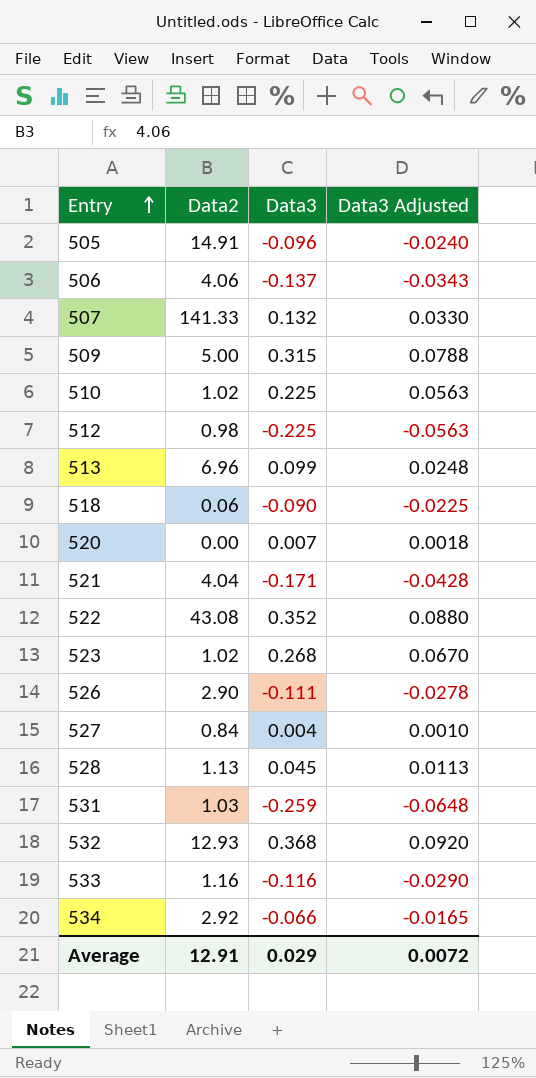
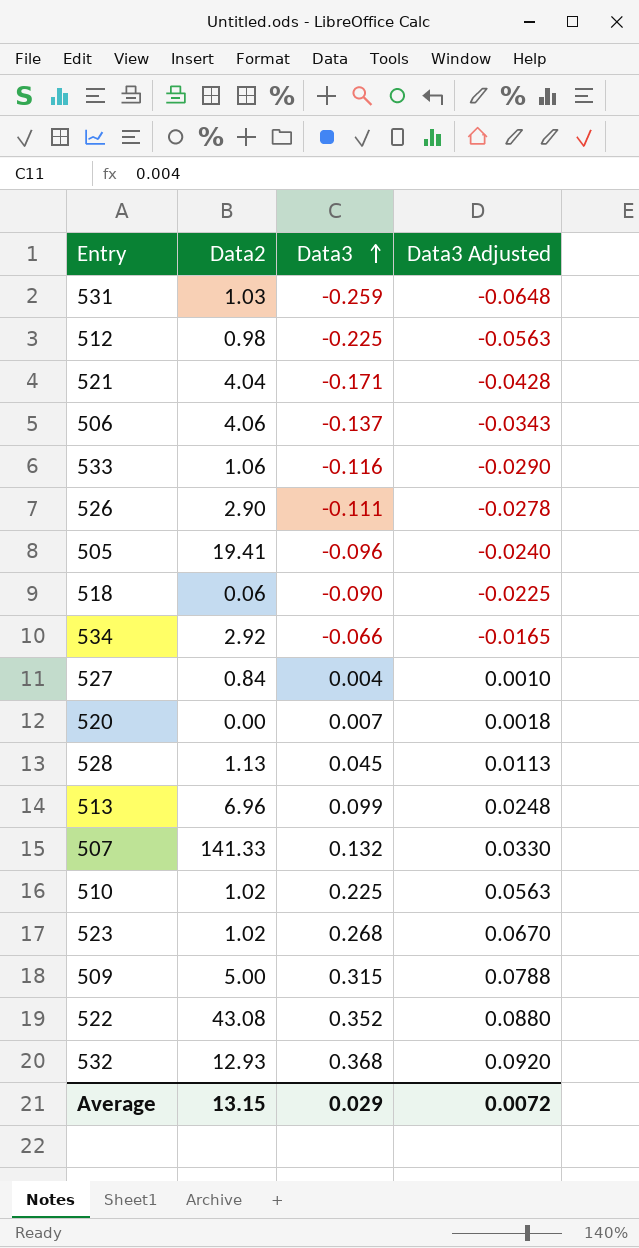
row order: Entry ascending -> Data3 ascending
533 | Data2: 1.16 -> 1.06
505 | Data2: 14.91 -> 19.41
Average | Data2: 12.91 -> 13.15

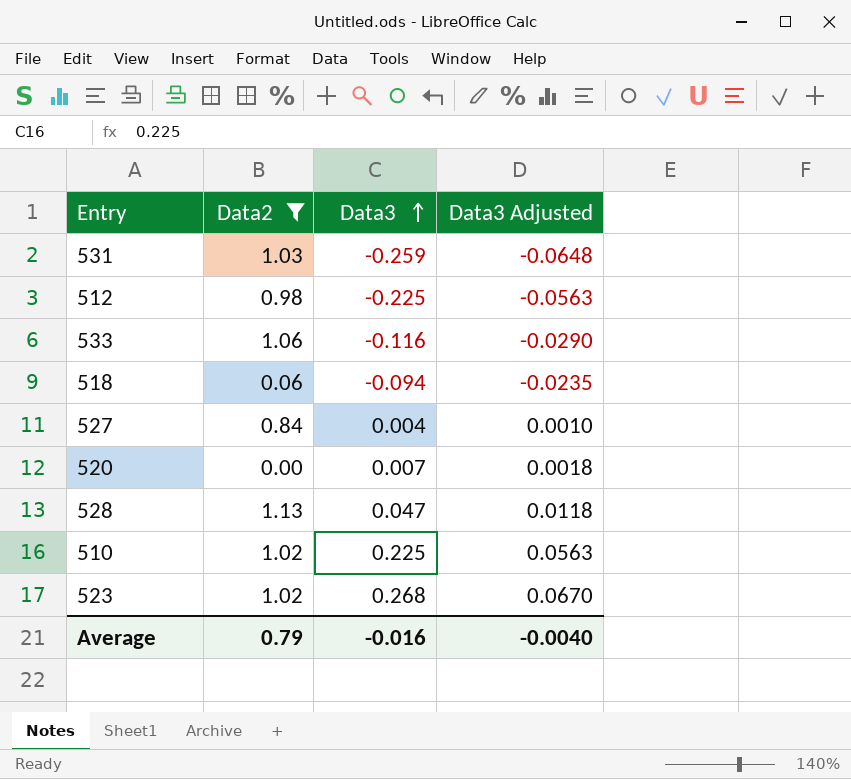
filter: none -> Data2 <= 1.13
518 | Data3: -0.090 -> -0.094
518 | Data3 Adjusted: -0.0225 -> -0.0235
528 | Data3: 0.045 -> 0.047
528 | Data3 Adjusted: 0.0113 -> 0.0118
Average | Data2: 13.15 -> 0.79
Average | Data3: 0.029 -> -0.016
Average | Data3 Adjusted: 0.0072 -> -0.0040

